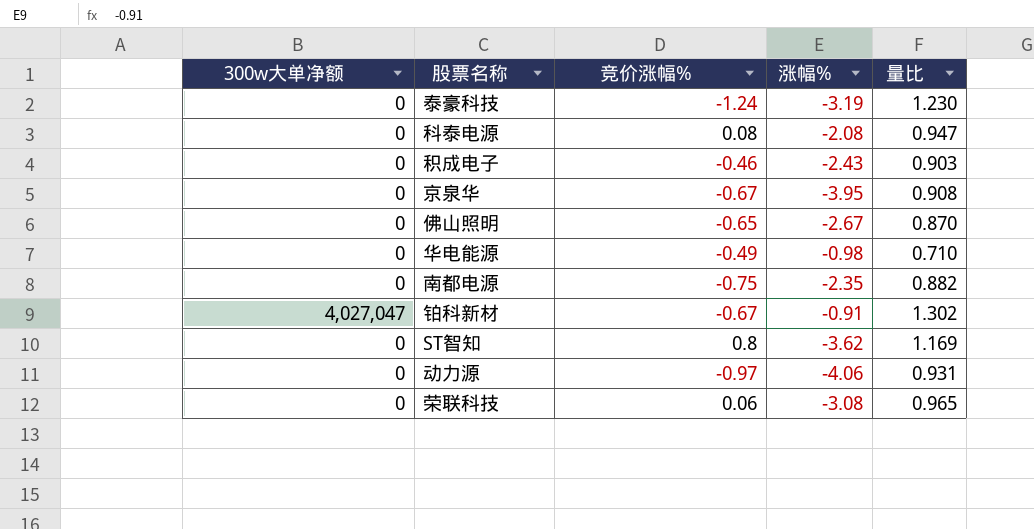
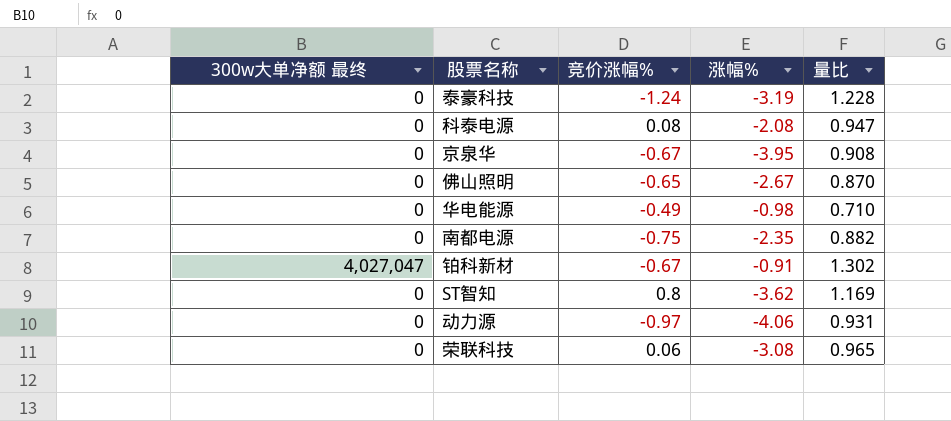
column name: 300w大单净额 -> 300w大单净额 最终
row 积成电子: 0 | -0.46 | -2.43 | 0.903 -> none
泰豪科技 | 量比: 1.230 -> 1.228

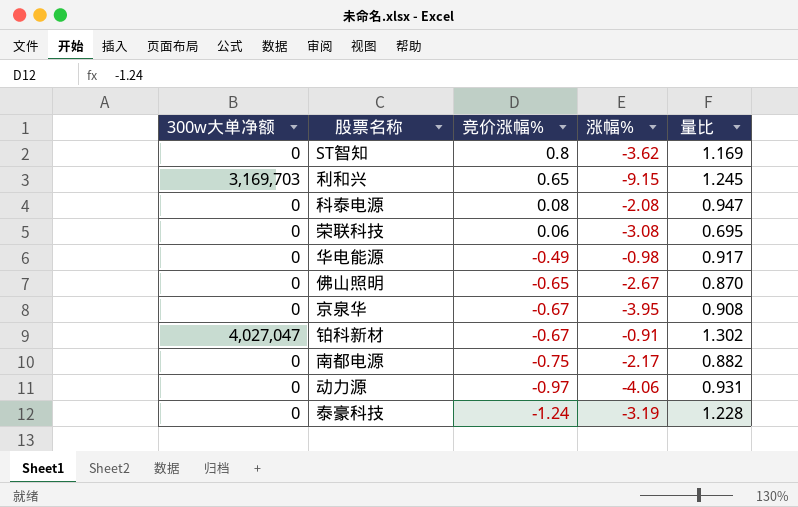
row order: none -> 竞价涨幅% descending
column name: 300w大单净额 最终 -> 300w大单净额
row 利和兴: none -> 3,169,703 | 0.65 | -9.15 | 1.245
荣联科技 | 量比: 0.965 -> 0.695
华电能源 | 量比: 0.710 -> 0.917
南都电源 | 涨幅%: -2.35 -> -2.17

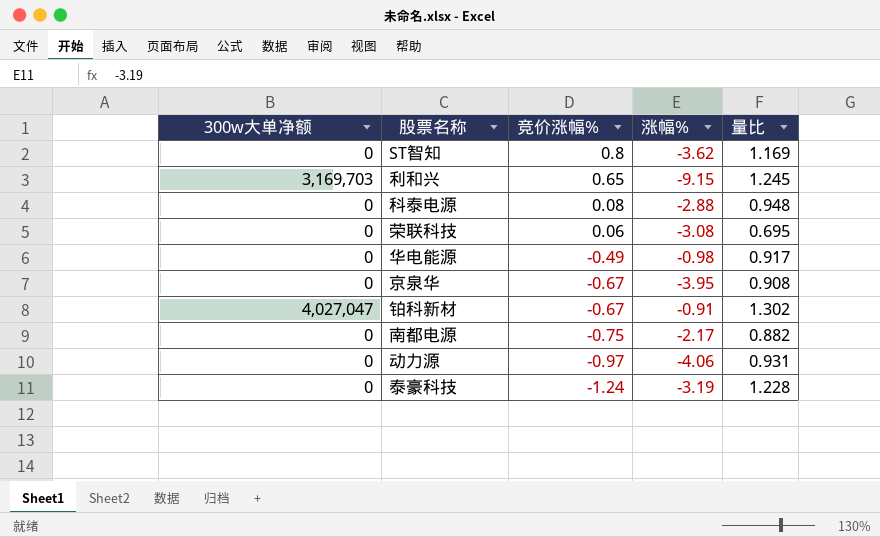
row 佛山照明: 0 | -0.65 | -2.67 | 0.870 -> none
科泰电源 | 涨幅%: -2.08 -> -2.88
科泰电源 | 量比: 0.947 -> 0.948

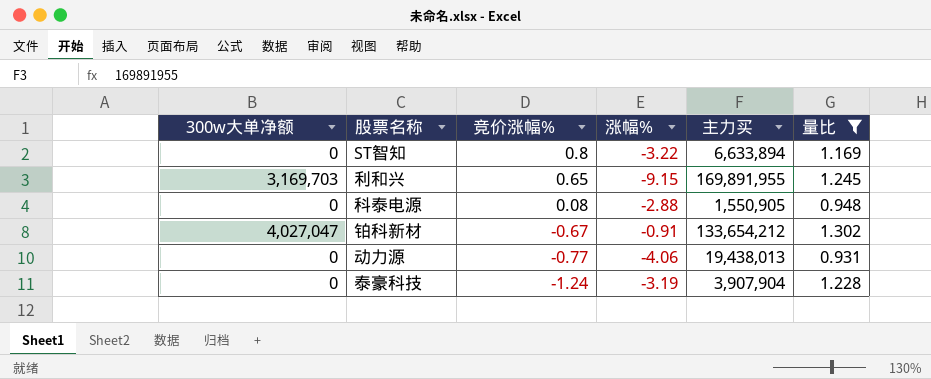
filter: none -> 量比 >= 0.931
column 主力买 | position: none -> 5
ST智知 | 涨幅%: -3.62 -> -3.22
动力源 | 竞价涨幅%: -0.97 -> -0.77

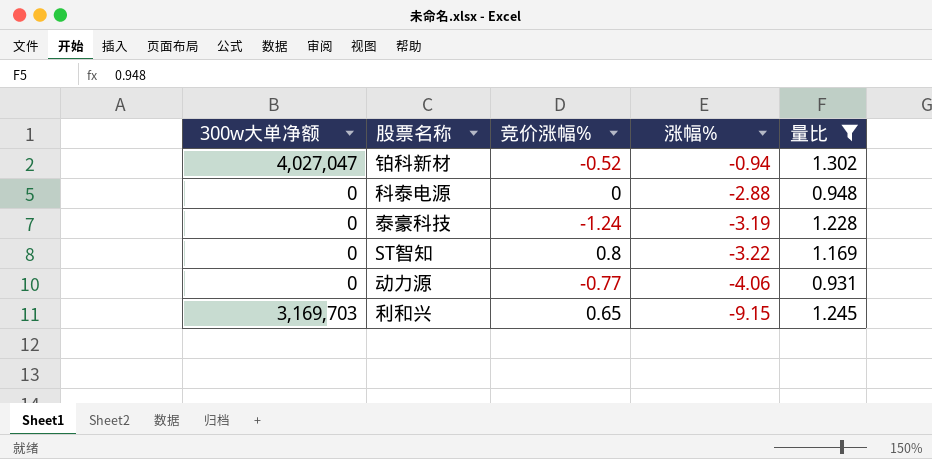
row order: 竞价涨幅% descending -> 涨幅% descending
column 主力买 | position: 5 -> none
铂科新材 | 竞价涨幅%: -0.67 -> -0.52
铂科新材 | 涨幅%: -0.91 -> -0.94
科泰电源 | 竞价涨幅%: 0.08 -> 0

